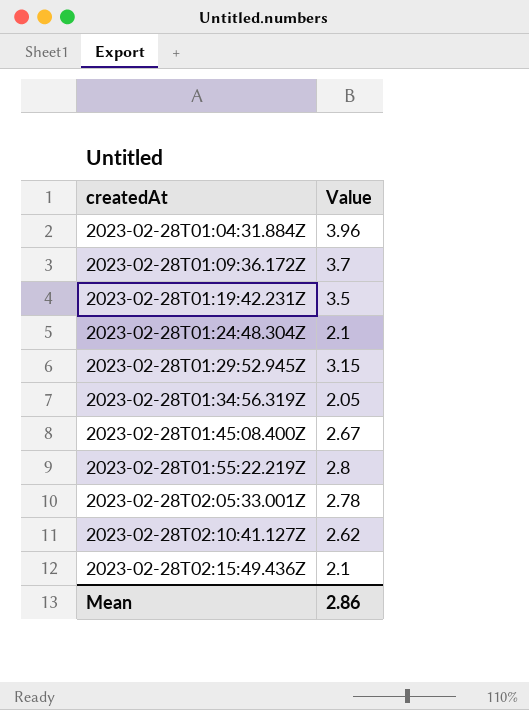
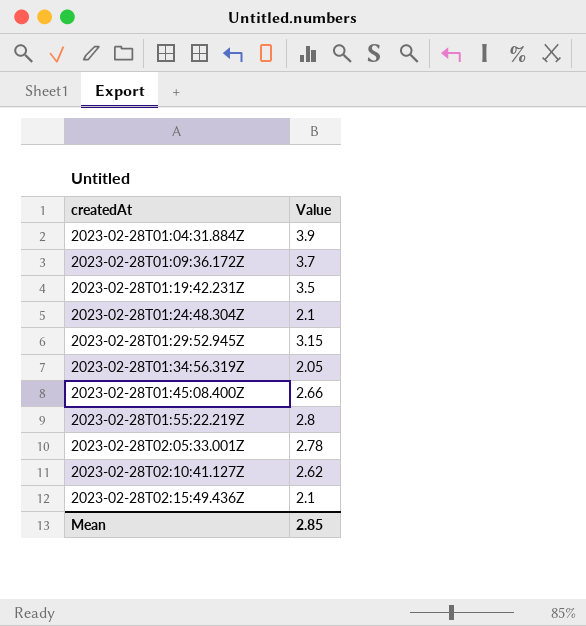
2023-02-28T01:04:31.884Z | Value: 3.96 -> 3.9
2023-02-28T01:45:08.400Z | Value: 2.67 -> 2.66
Mean | Value: 2.86 -> 2.85

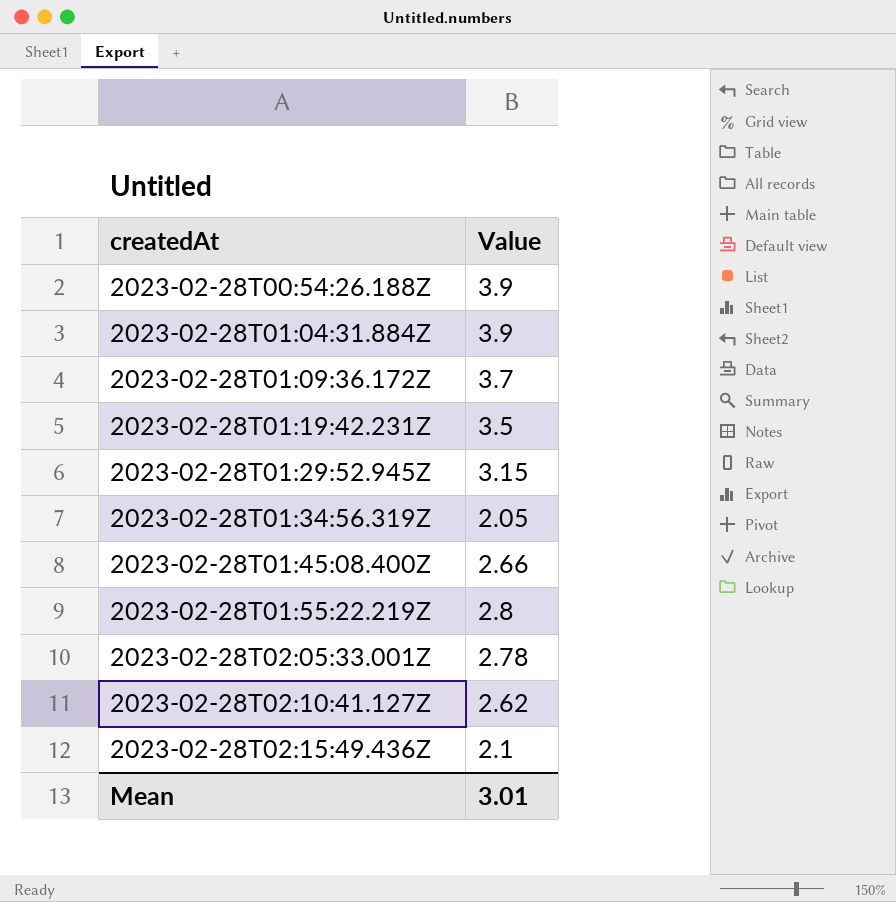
row 2023-02-28T01:24:48.304Z: 2.1 -> none
row 2023-02-28T00:54:26.188Z: none -> 3.9
Mean | Value: 2.85 -> 3.01

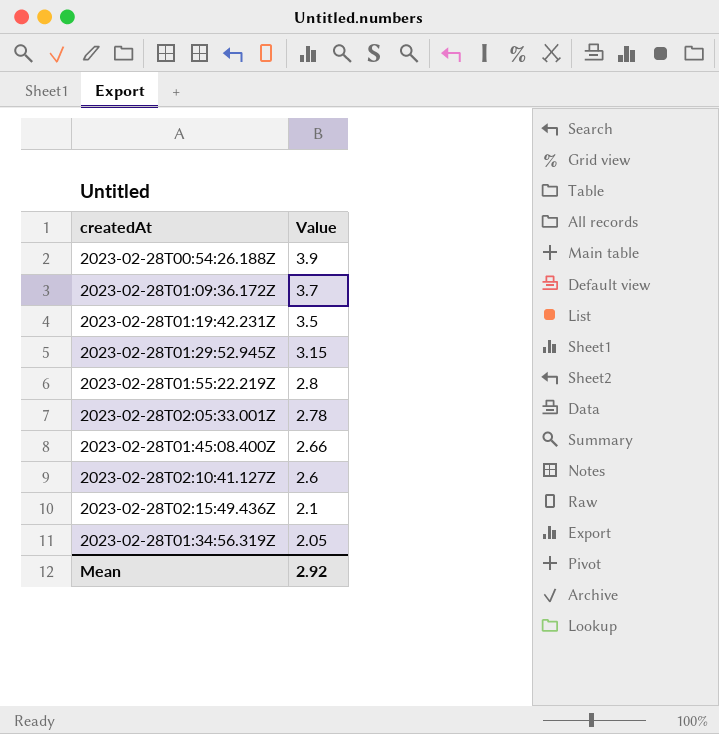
row order: createdAt ascending -> Value descending
row 2023-02-28T01:04:31.884Z: 3.9 -> none
2023-02-28T02:10:41.127Z | Value: 2.62 -> 2.6
Mean | Value: 3.01 -> 2.92

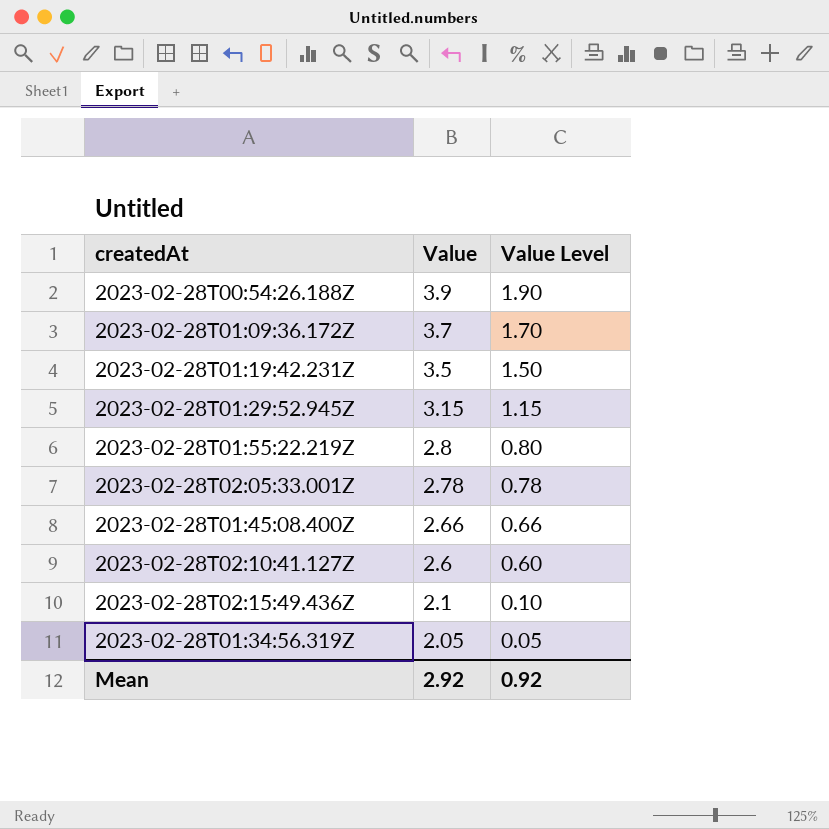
column Value Level | formula: none -> [Value] - 2

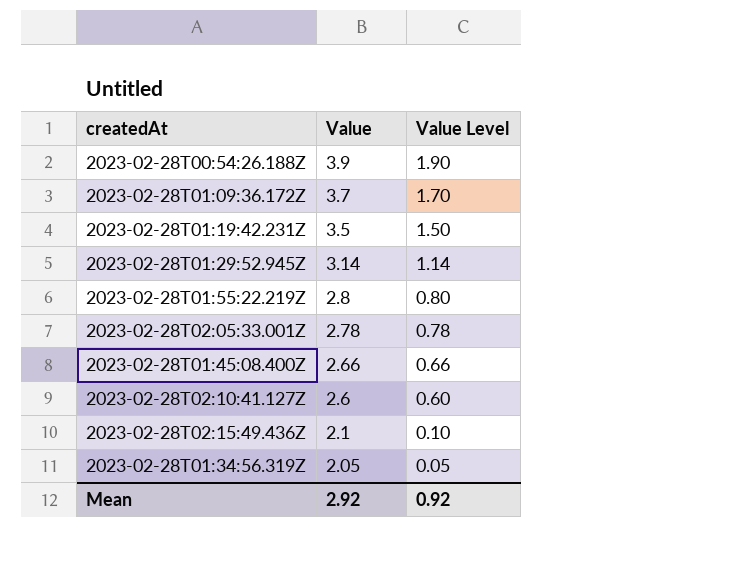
2023-02-28T01:29:52.945Z | Value: 3.15 -> 3.14
2023-02-28T01:29:52.945Z | Value Level: 1.15 -> 1.14

